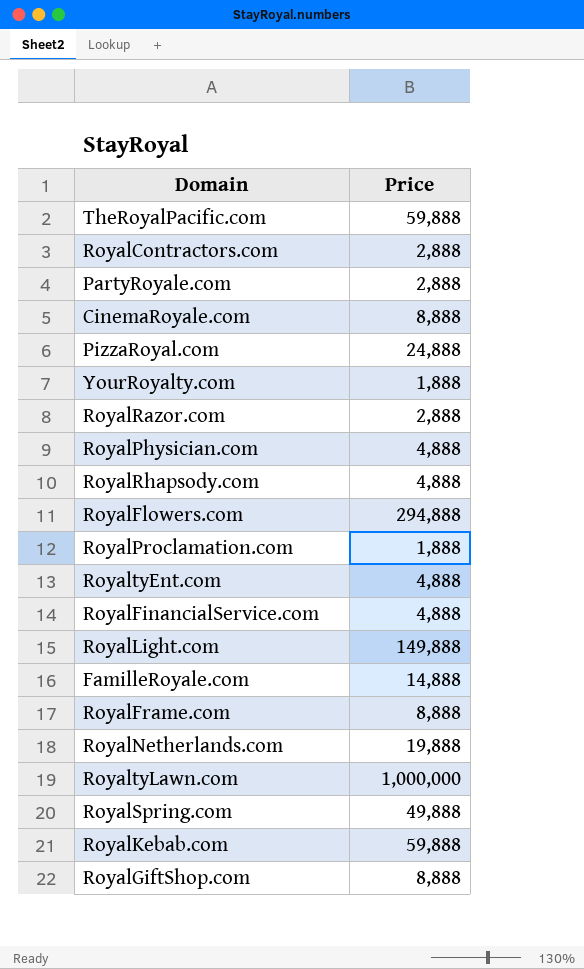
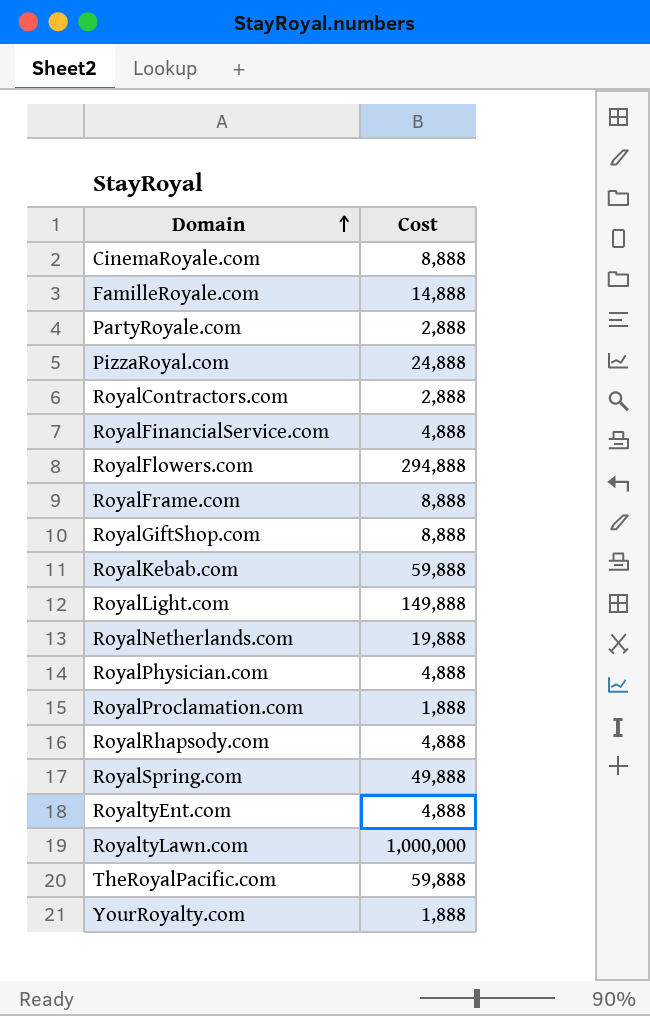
row order: none -> Domain ascending
column name: Price -> Cost
row RoyalRazor.com: 2,888 -> none

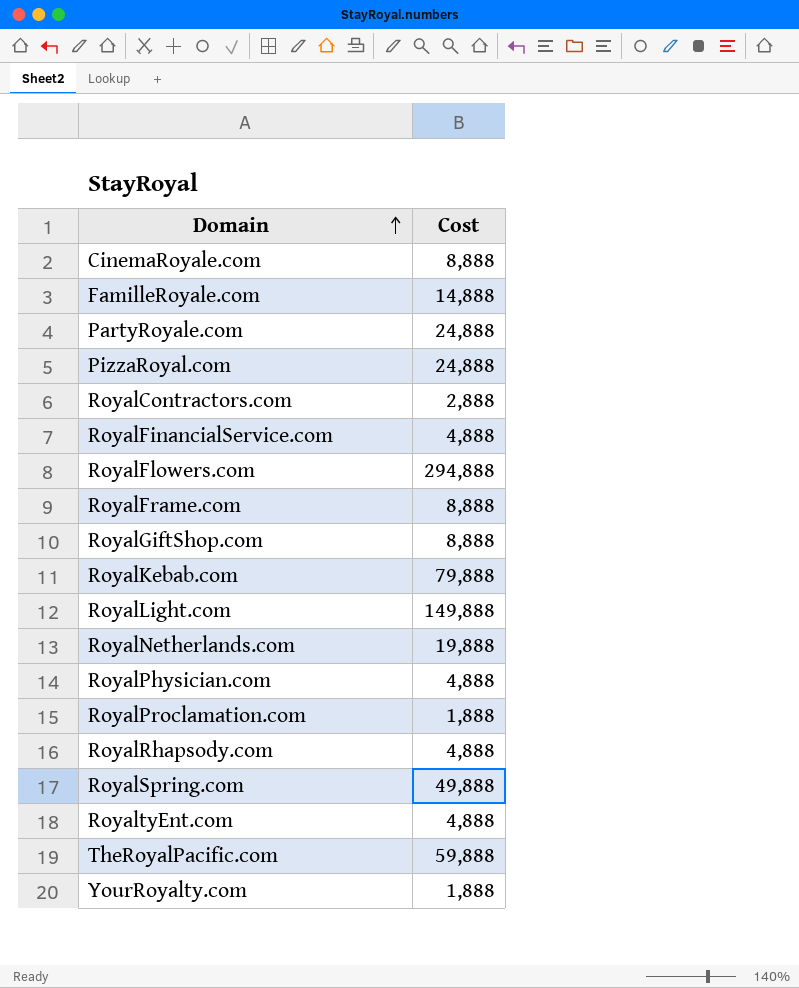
row RoyaltyLawn.com: 1,000,000 -> none
PartyRoyale.com | Cost: 2,888 -> 24,888
RoyalKebab.com | Cost: 59,888 -> 79,888

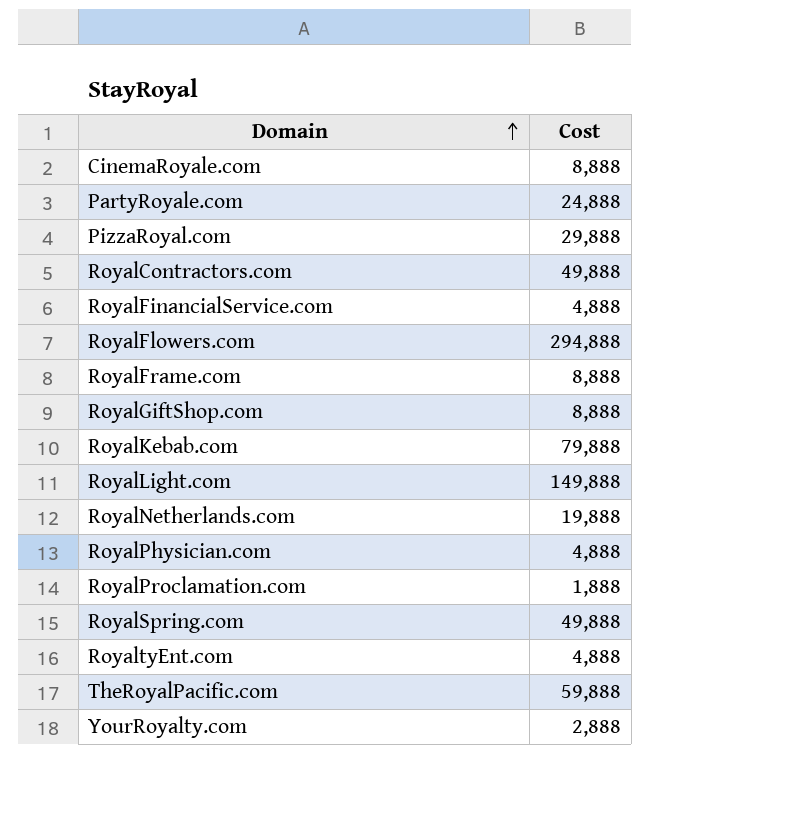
row FamilleRoyale.com: 14,888 -> none
row RoyalRhapsody.com: 4,888 -> none
PizzaRoyal.com | Cost: 24,888 -> 29,888
RoyalContractors.com | Cost: 2,888 -> 49,888
YourRoyalty.com | Cost: 1,888 -> 2,888

